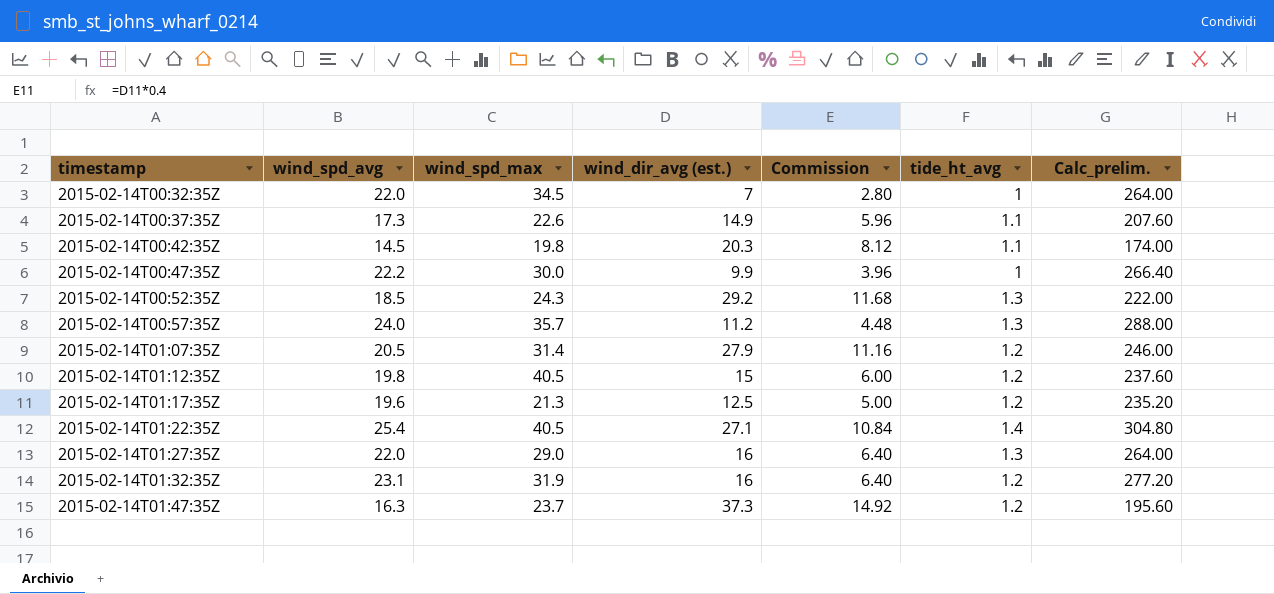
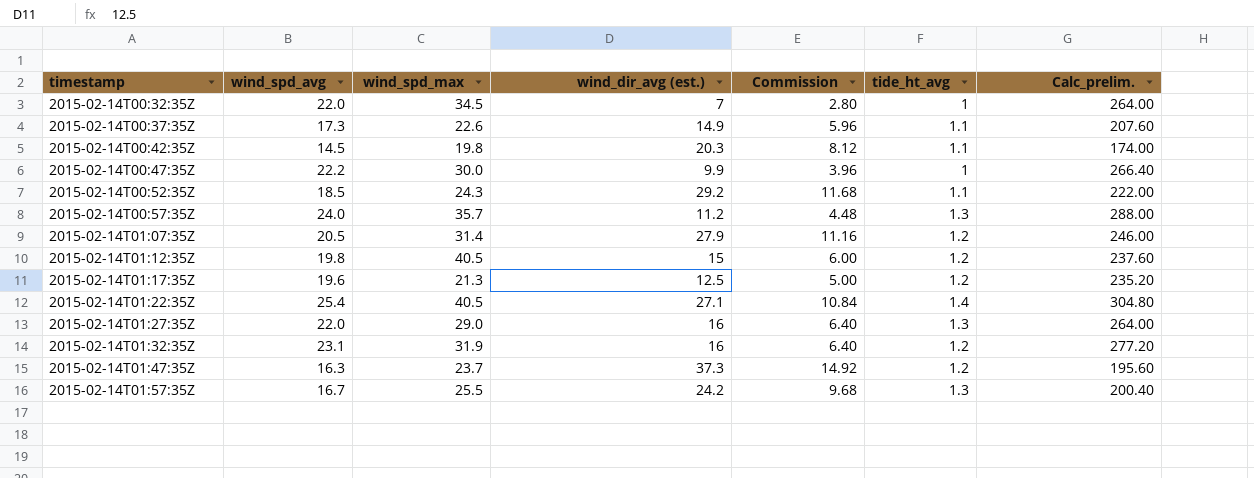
2015-02-14T00:52:35Z | tide_ht_avg: 1.3 -> 1.1
row 2015-02-14T01:57:35Z: none -> 16.7 | 25.5 | 24.2 | 9.68 | 1.3 | 200.40

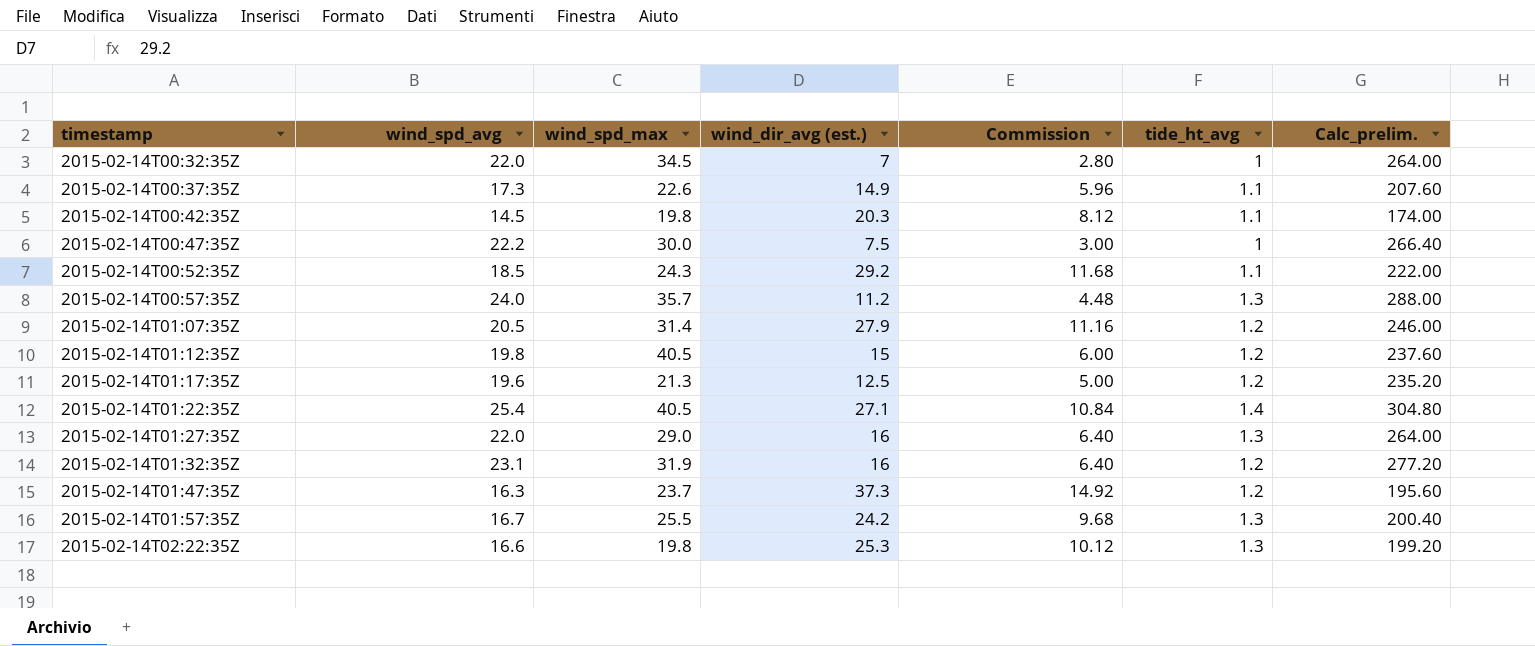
2015-02-14T00:47:35Z | wind_dir_avg (est.): 9.9 -> 7.5
2015-02-14T00:47:35Z | Commission: 3.96 -> 3.00
row 2015-02-14T02:22:35Z: none -> 16.6 | 19.8 | 25.3 | 10.12 | 1.3 | 199.20

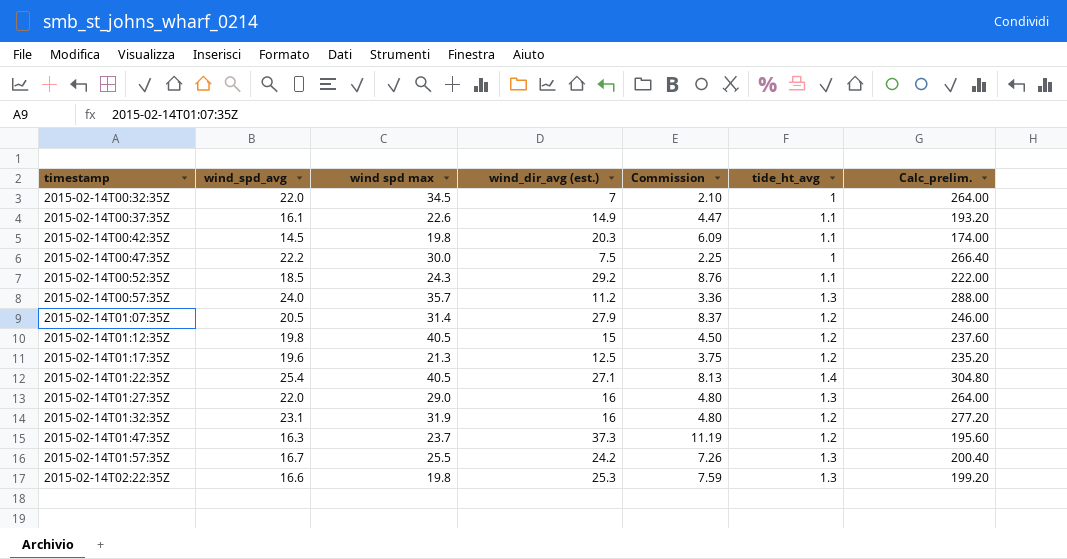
column name: wind_spd_max -> wind spd max
column Commission | formula: [wind_dir_avg (est.)] * 0.4 -> [wind_dir_avg (est.)] * 0.3
2015-02-14T00:37:35Z | wind_spd_avg: 17.3 -> 16.1
2015-02-14T00:37:35Z | Calc_prelim.: 207.60 -> 193.20

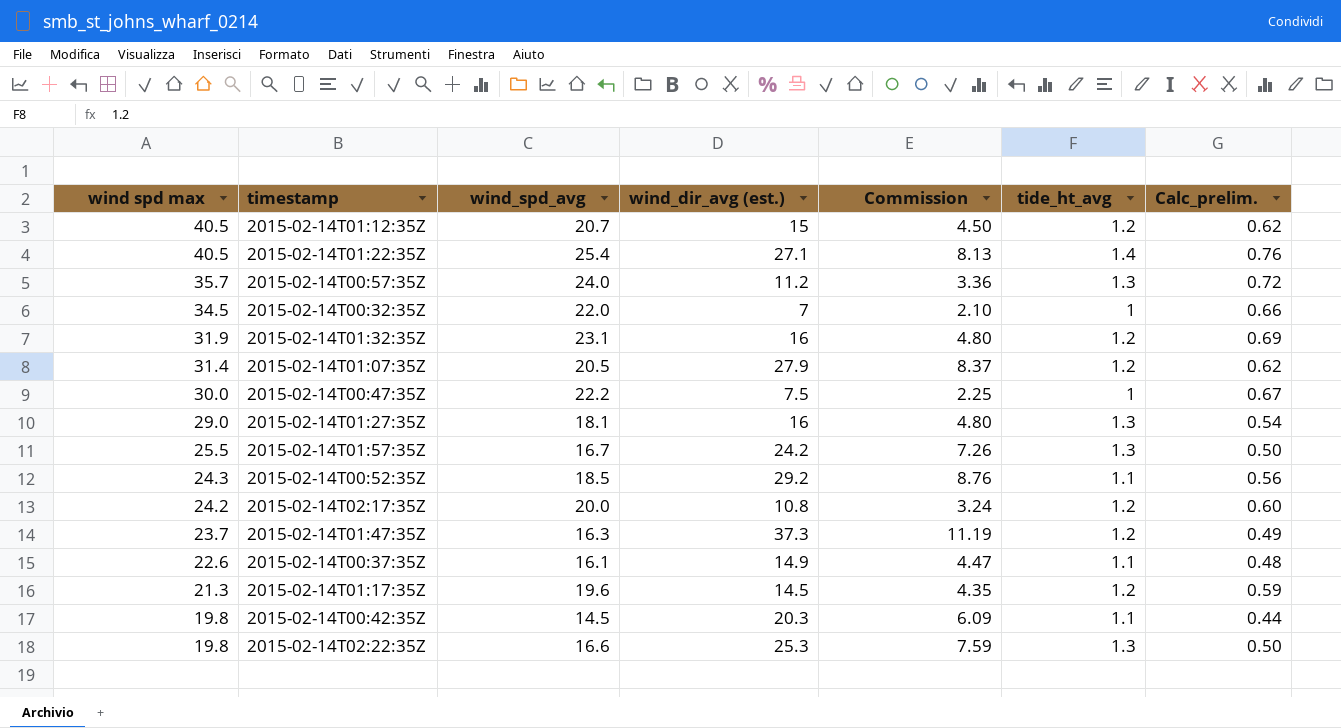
row order: timestamp ascending -> wind spd max descending
column wind spd max | position: 3 -> 1
column Calc_prelim. | formula: [wind_spd_avg] * 12 -> [wind_spd_avg] * 0.03
2015-02-14T01:12:35Z | wind_spd_avg: 19.8 -> 20.7
2015-02-14T01:27:35Z | wind_spd_avg: 22.0 -> 18.1
row 2015-02-14T02:17:35Z: none -> 24.2 | 20.0 | 10.8 | 3.24 | 1.2 | 0.60
2015-02-14T01:17:35Z | wind_dir_avg (est.): 12.5 -> 14.5
2015-02-14T01:17:35Z | Commission: 3.75 -> 4.35

